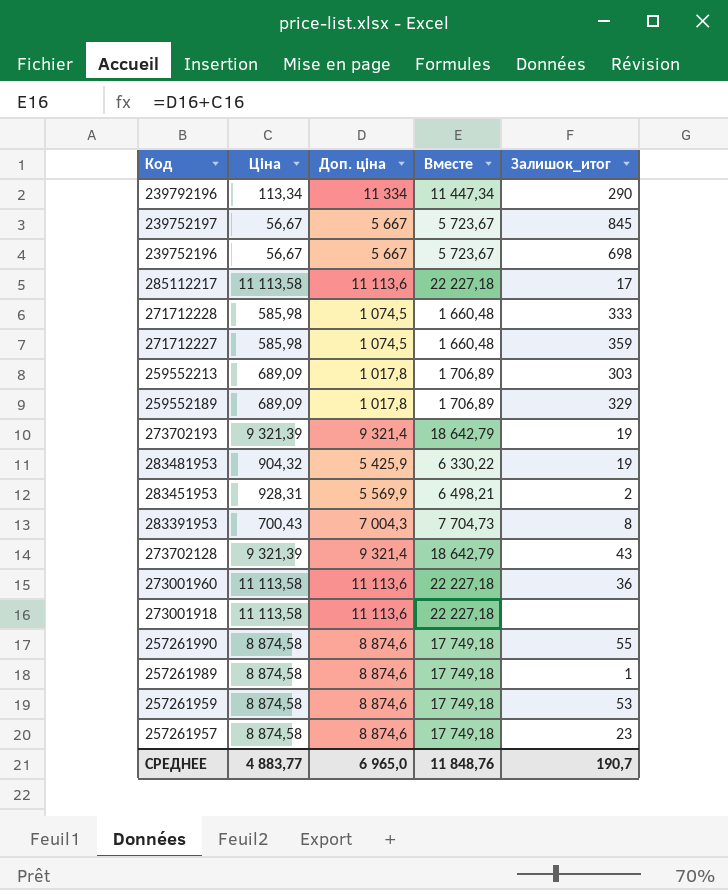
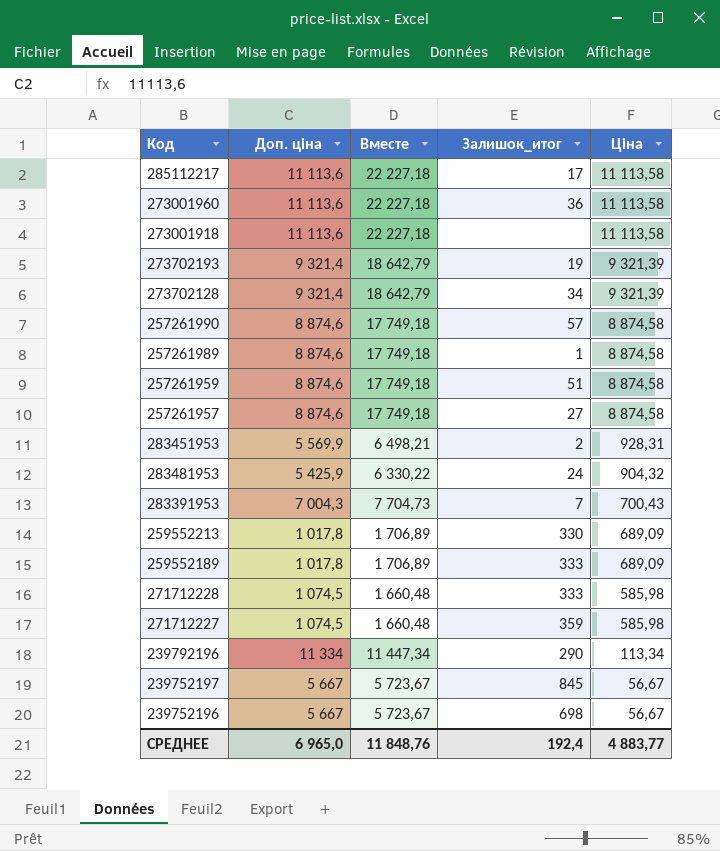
row order: none -> Ціна descending
column Ціна | position: 2 -> 5
273702128 | Залишок_итог: 43 -> 34
257261990 | Залишок_итог: 55 -> 57
257261959 | Залишок_итог: 53 -> 51
257261957 | Залишок_итог: 23 -> 27
283481953 | Залишок_итог: 19 -> 24
283391953 | Залишок_итог: 8 -> 7
259552213 | Залишок_итог: 303 -> 330
259552189 | Залишок_итог: 329 -> 333
СРЕДНЕЕ | Залишок_итог: 190,7 -> 192,4

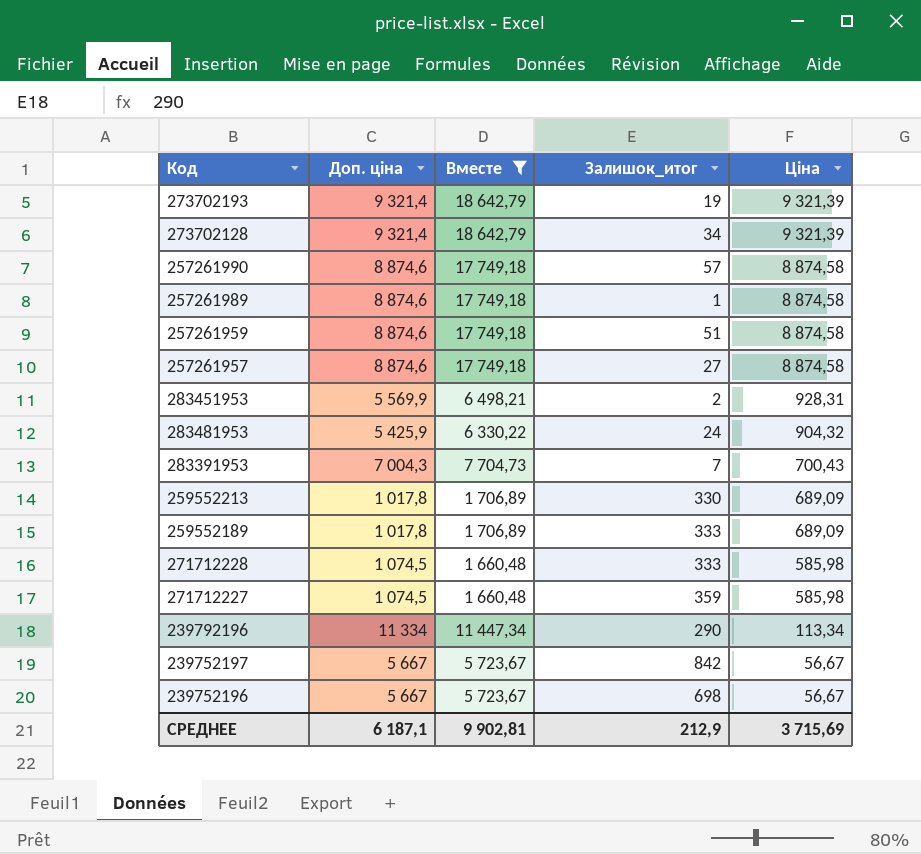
filter: none -> Вместе != 22 227,18
239752197 | Залишок_итог: 845 -> 842
СРЕДНЕЕ | Доп. ціна: 6 965,0 -> 6 187,1
СРЕДНЕЕ | Вместе: 11 848,76 -> 9 902,81
СРЕДНЕЕ | Залишок_итог: 192,4 -> 212,9
СРЕДНЕЕ | Ціна: 4 883,77 -> 3 715,69

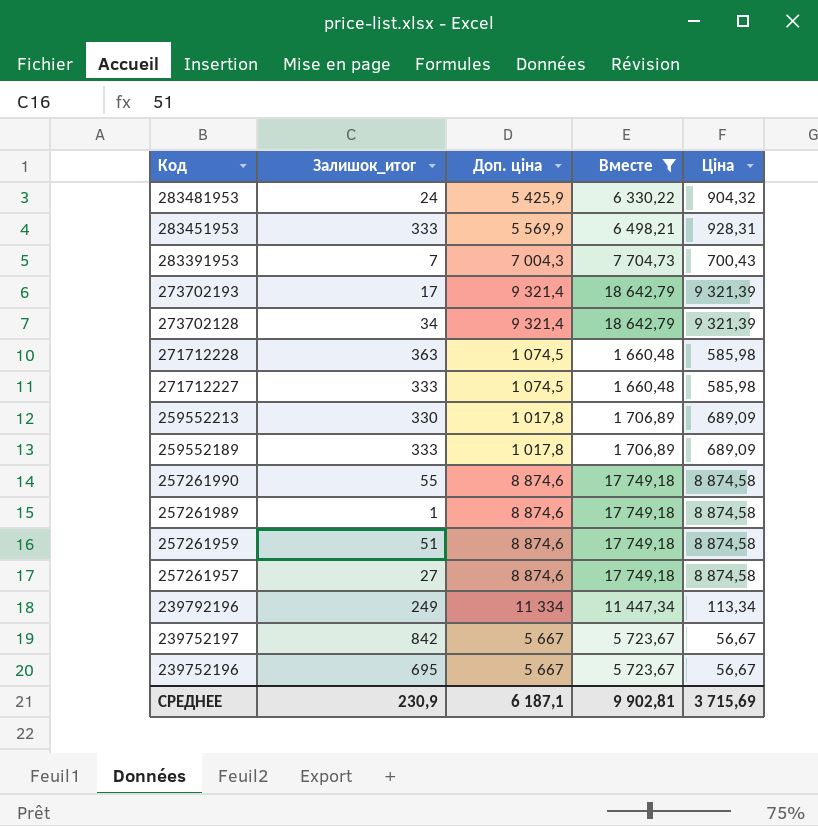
row order: Ціна descending -> Код descending
column Залишок_итог | position: 4 -> 2
283451953 | Залишок_итог: 2 -> 333
273702193 | Залишок_итог: 19 -> 17
271712228 | Залишок_итог: 333 -> 363
271712227 | Залишок_итог: 359 -> 333
257261990 | Залишок_итог: 57 -> 55
239792196 | Залишок_итог: 290 -> 249
239752196 | Залишок_итог: 698 -> 695
СРЕДНЕЕ | Залишок_итог: 212,9 -> 230,9

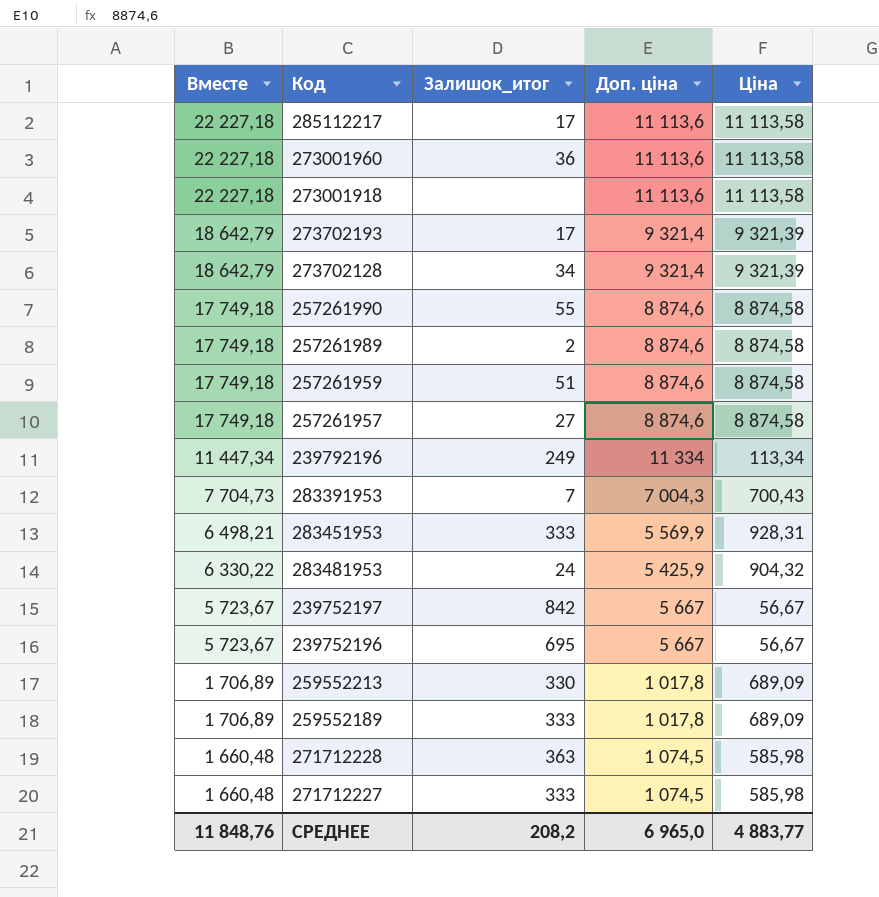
filter: Вместе != 22 227,18 -> none
row order: Код descending -> Вместе descending
column Вместе | position: 4 -> 1
257261989 | Залишок_итог: 1 -> 2
СРЕДНЕЕ | Вместе: 9 902,81 -> 11 848,76
СРЕДНЕЕ | Залишок_итог: 230,9 -> 208,2
СРЕДНЕЕ | Доп. ціна: 6 187,1 -> 6 965,0
СРЕДНЕЕ | Ціна: 3 715,69 -> 4 883,77

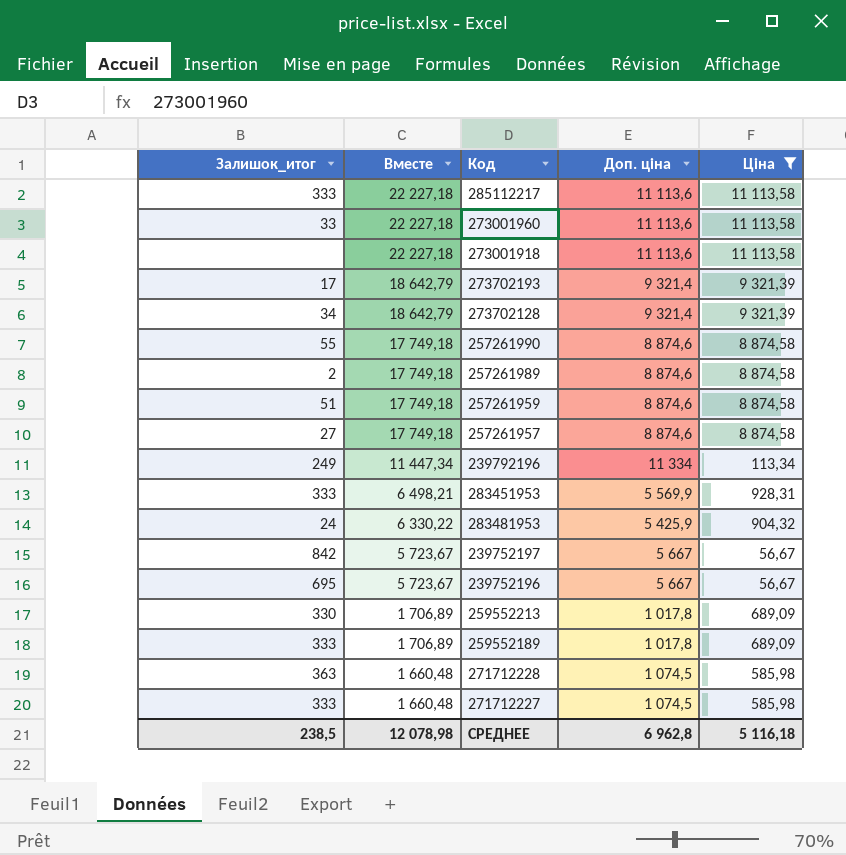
filter: none -> Ціна != 700,43
column Залишок_итог | position: 3 -> 1
285112217 | Залишок_итог: 17 -> 333
273001960 | Залишок_итог: 36 -> 33
СРЕДНЕЕ | Залишок_итог: 208,2 -> 238,5
СРЕДНЕЕ | Вместе: 11 848,76 -> 12 078,98
СРЕДНЕЕ | Доп. ціна: 6 965,0 -> 6 962,8
СРЕДНЕЕ | Ціна: 4 883,77 -> 5 116,18

